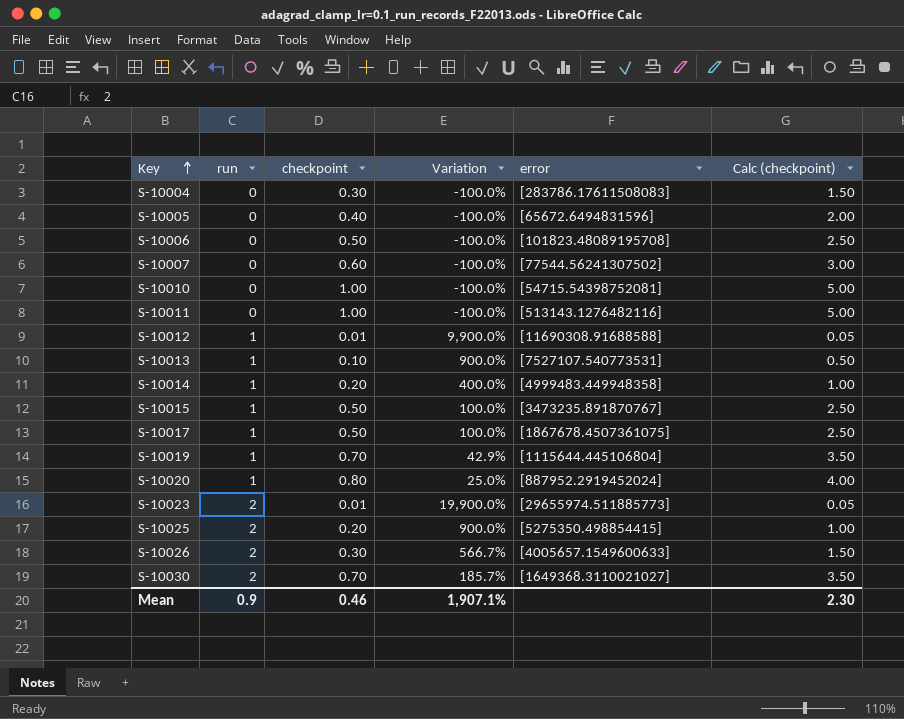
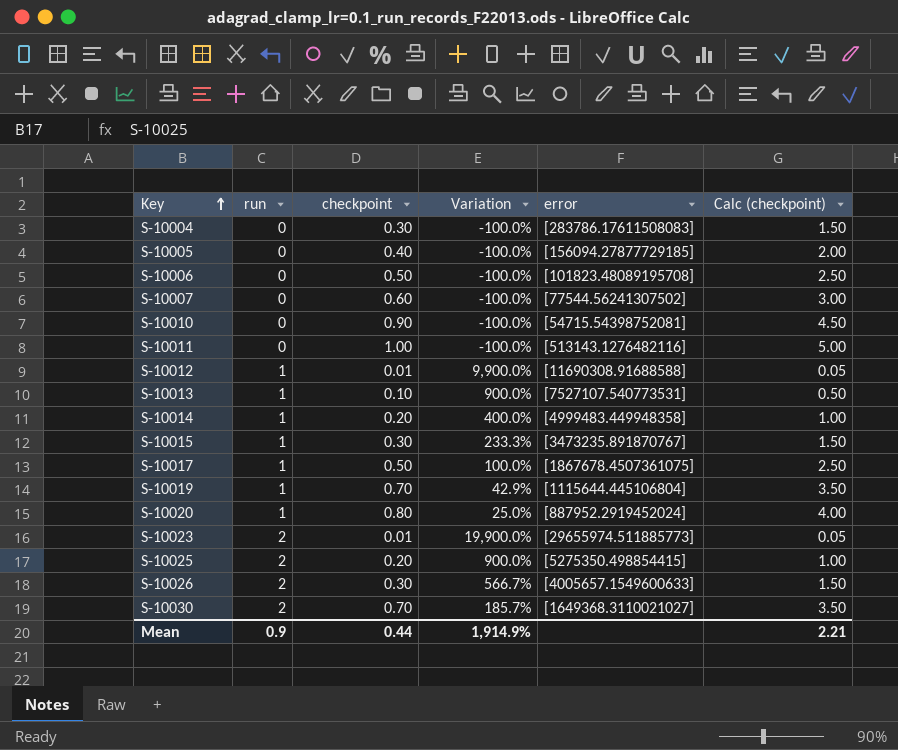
S-10005 | error: [65672.6494831596] -> [156094.27877729185]
S-10010 | checkpoint: 1.00 -> 0.90
S-10010 | Calc (checkpoint): 5.00 -> 4.50
S-10015 | checkpoint: 0.50 -> 0.30
S-10015 | Variation: 100.0% -> 233.3%
S-10015 | Calc (checkpoint): 2.50 -> 1.50
Mean | checkpoint: 0.46 -> 0.44
Mean | Variation: 1,907.1% -> 1,914.9%
Mean | Calc (checkpoint): 2.30 -> 2.21

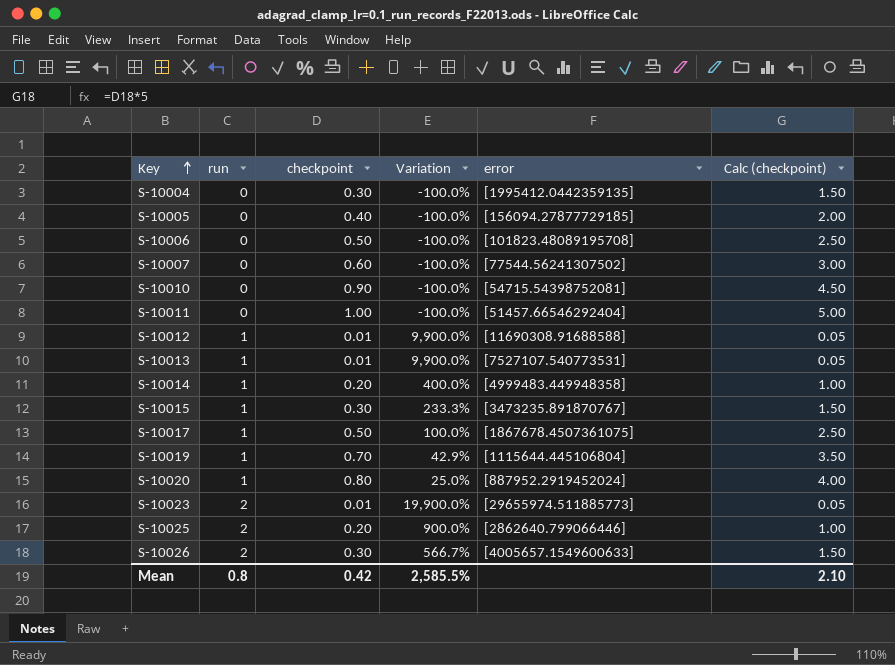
row S-10030: 2 | 0.70 | 185.7% | [1649368.3110021027] | 3.50 -> none
S-10004 | error: [283786.17611508083] -> [1995412.0442359135]
S-10011 | error: [513143.1276482116] -> [51457.66546292404]
S-10013 | checkpoint: 0.10 -> 0.01
S-10013 | Variation: 900.0% -> 9,900.0%
S-10013 | Calc (checkpoint): 0.50 -> 0.05
S-10025 | error: [5275350.498854415] -> [2862640.799066446]
Mean | run: 0.9 -> 0.8
Mean | checkpoint: 0.44 -> 0.42
Mean | Variation: 1,914.9% -> 2,585.5%
Mean | Calc (checkpoint): 2.21 -> 2.10

